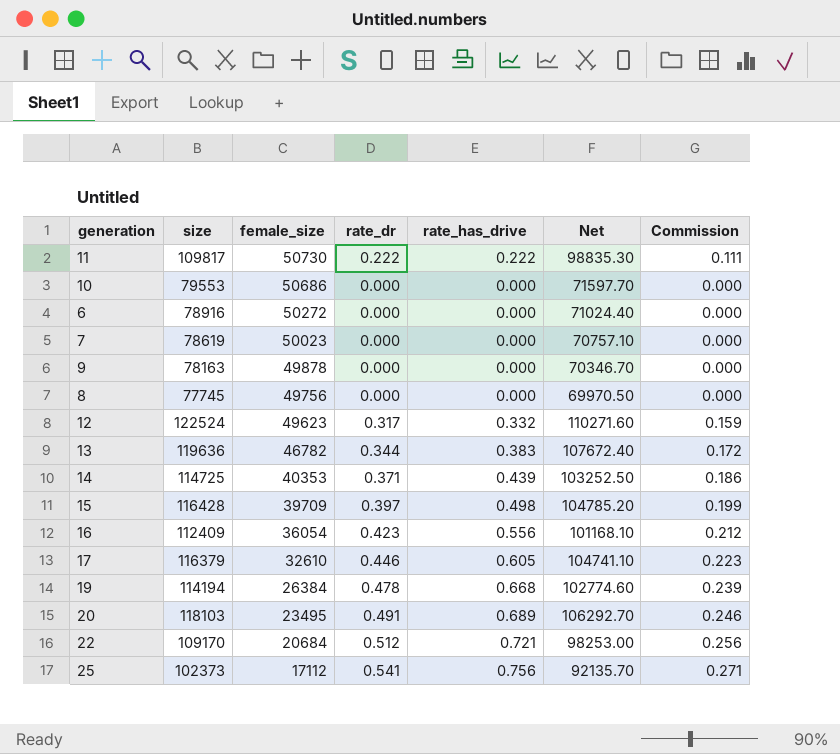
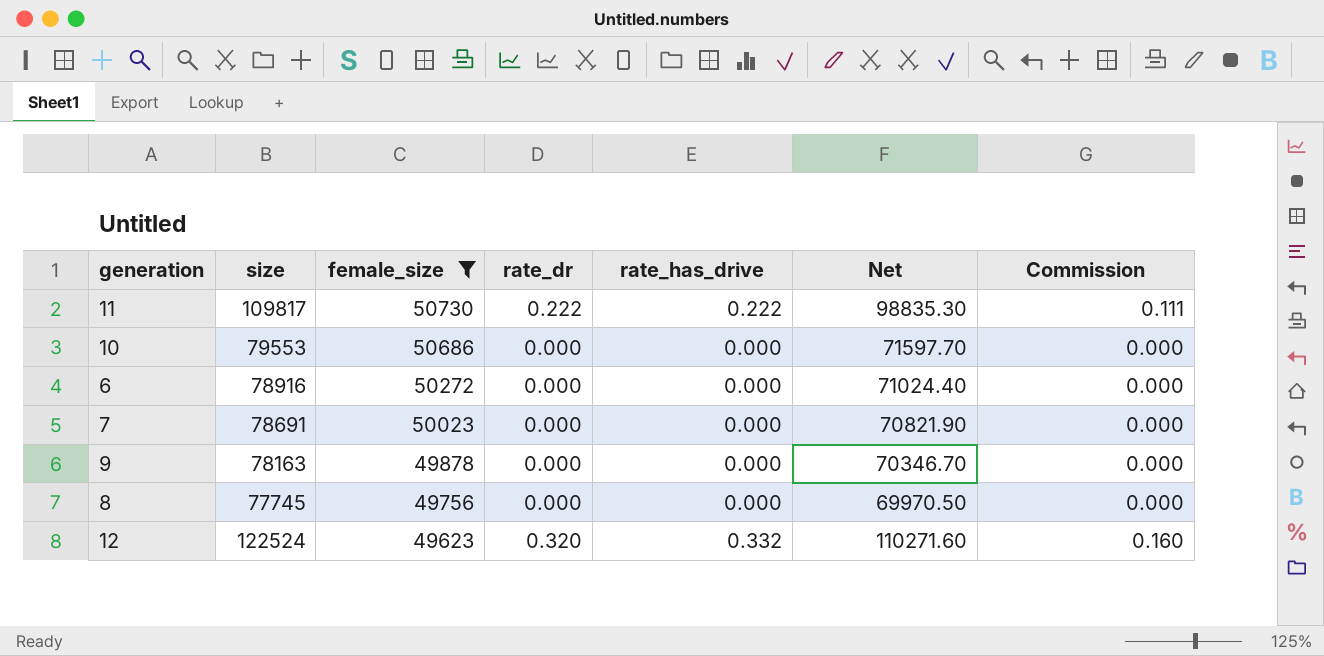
filter: none -> female_size >= 49623
7 | size: 78619 -> 78691
7 | Net: 70757.10 -> 70821.90
12 | rate_dr: 0.317 -> 0.320
12 | Commission: 0.159 -> 0.160

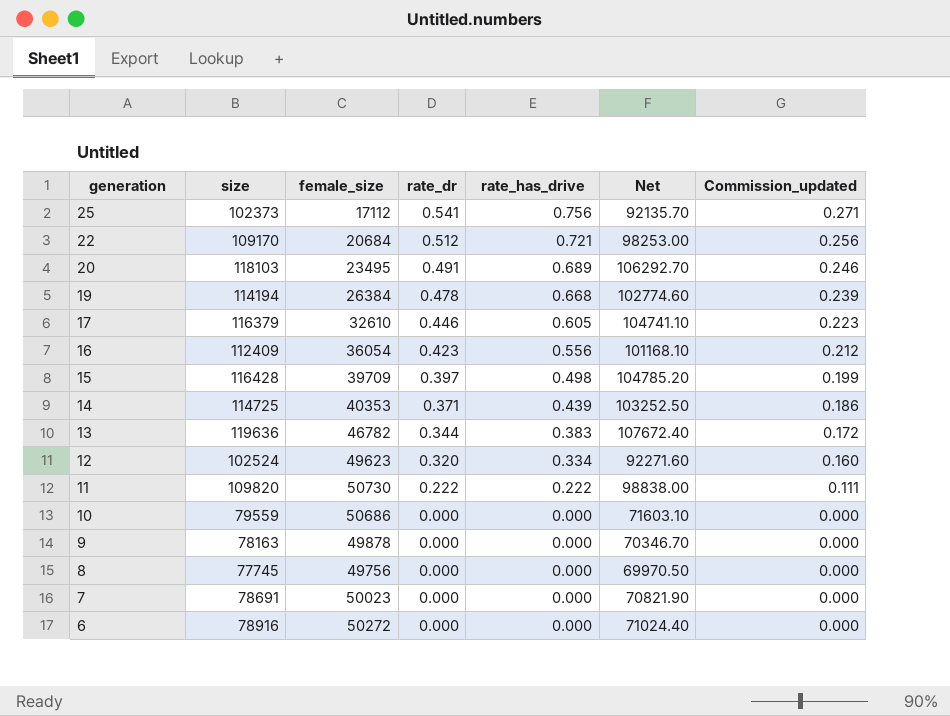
filter: female_size >= 49623 -> none
row order: female_size descending -> generation descending
column name: Commission -> Commission_updated
12 | size: 122524 -> 102524
12 | rate_has_drive: 0.332 -> 0.334
12 | Net: 110271.60 -> 92271.60
11 | size: 109817 -> 109820
11 | Net: 98835.30 -> 98838.00
10 | size: 79553 -> 79559
10 | Net: 71597.70 -> 71603.10

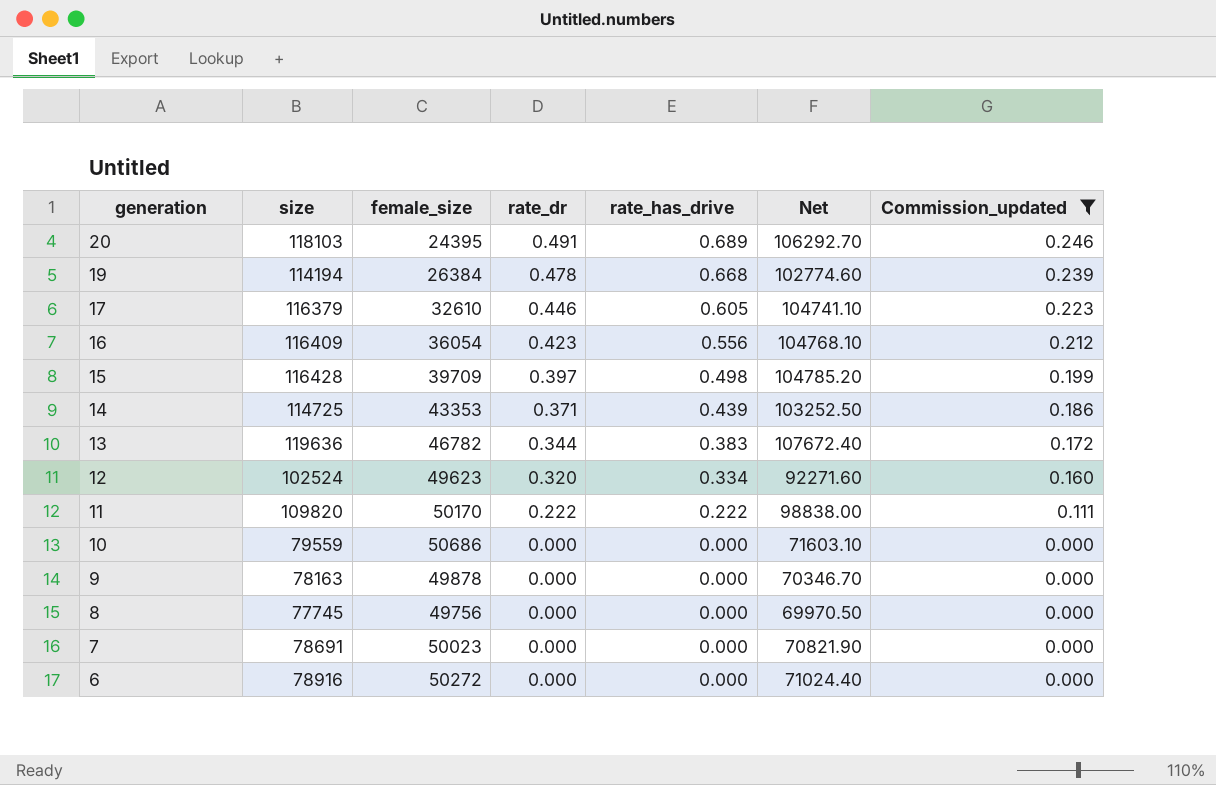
filter: none -> Commission_updated <= 0.246
20 | female_size: 23495 -> 24395
16 | size: 112409 -> 116409
16 | Net: 101168.10 -> 104768.10
14 | female_size: 40353 -> 43353
11 | female_size: 50730 -> 50170

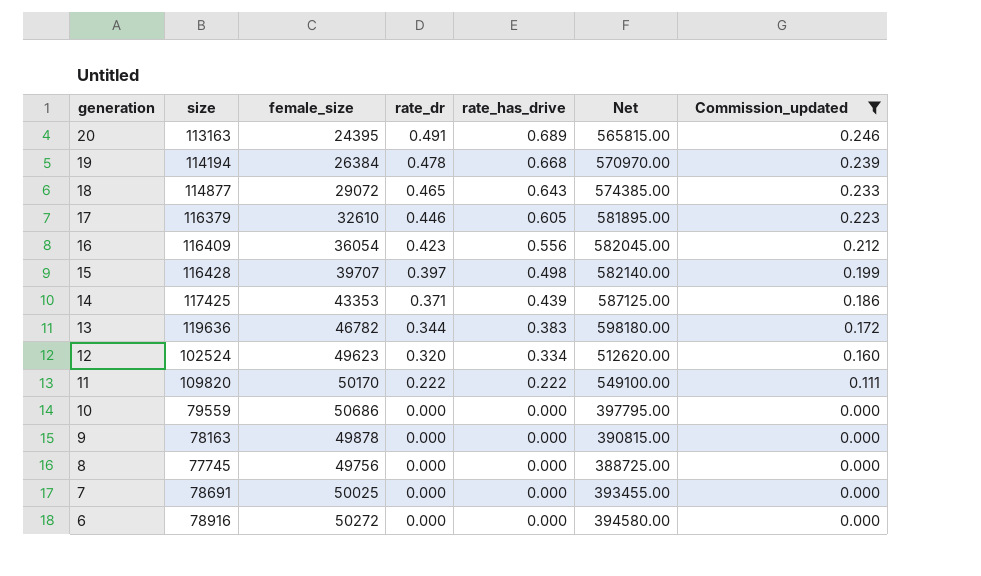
column Net | formula: [size] * 0.9 -> [size] * 5
20 | size: 118103 -> 113163
row 18: none -> 114877 | 29072 | 0.465 | 0.643 | 574385.00 | 0.233
15 | female_size: 39709 -> 39707
14 | size: 114725 -> 117425
7 | female_size: 50023 -> 50025

